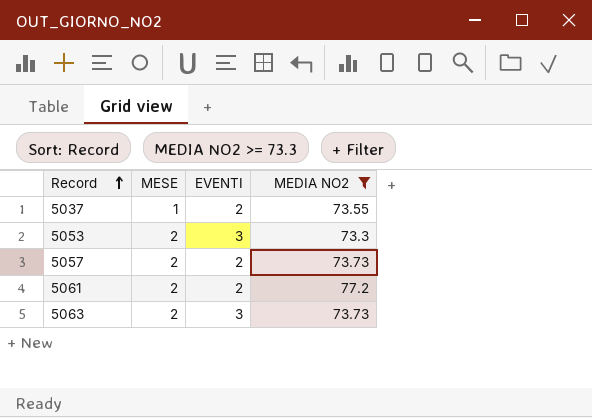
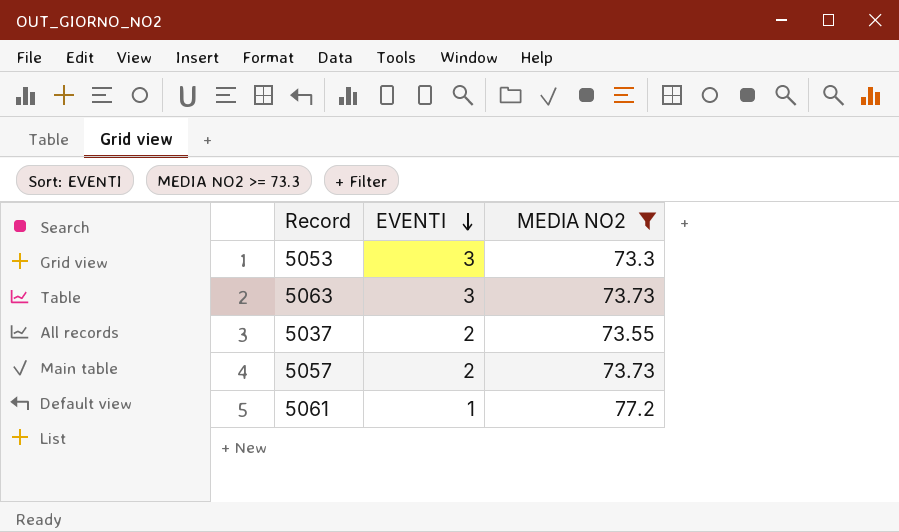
row order: Record ascending -> EVENTI descending
column MESE | position: 2 -> none
5061 | EVENTI: 2 -> 1

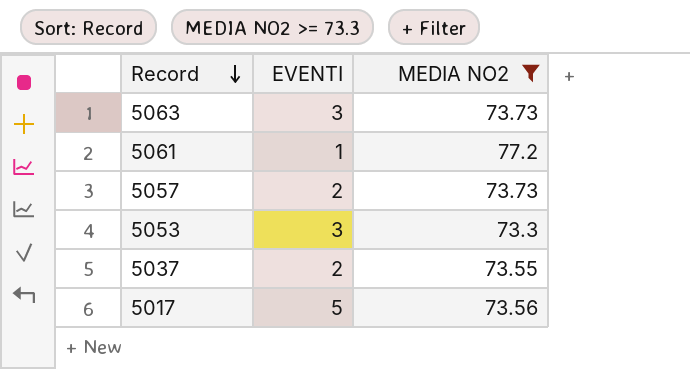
row order: EVENTI descending -> Record descending
row 5017: none -> 5 | 73.56

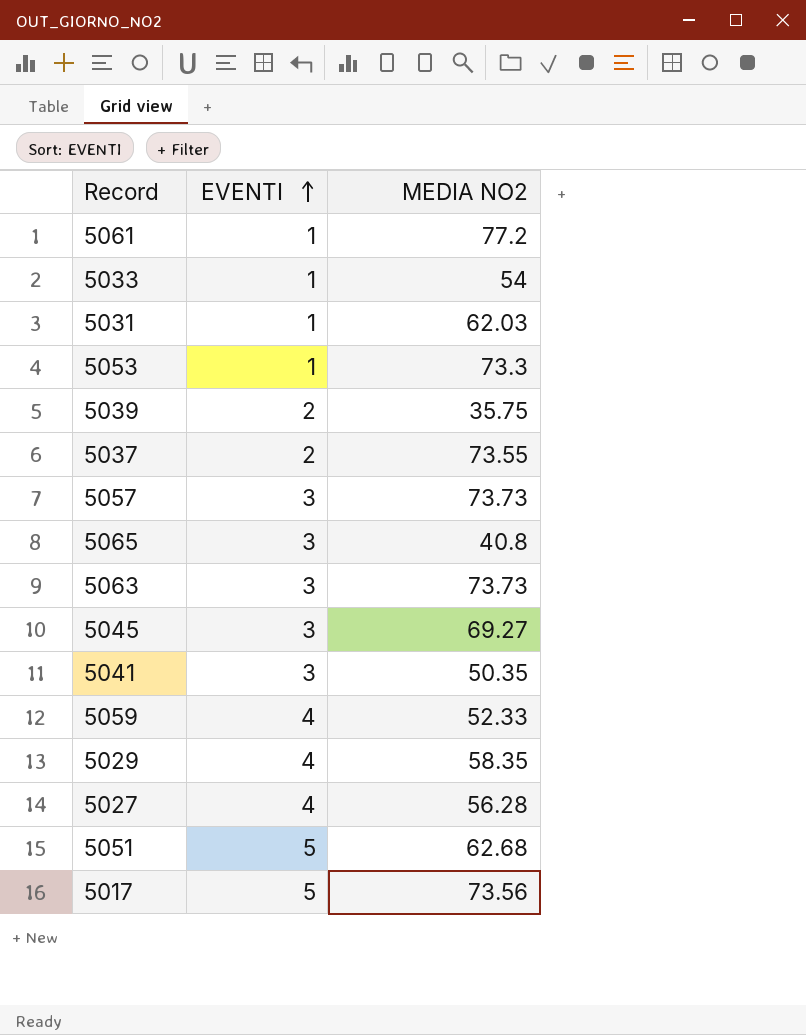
filter: MEDIA NO2 >= 73.3 -> none
row order: Record descending -> EVENTI ascending
5053 | EVENTI: 3 -> 1
5057 | EVENTI: 2 -> 3

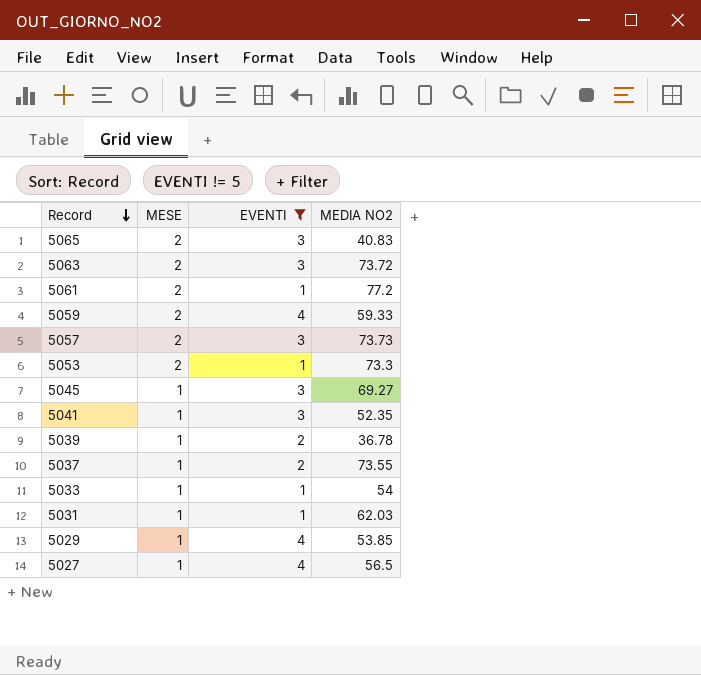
filter: none -> EVENTI != 5
row order: EVENTI ascending -> Record descending
column MESE | position: none -> 2
5065 | MEDIA NO2: 40.8 -> 40.83
5063 | MEDIA NO2: 73.73 -> 73.72
5059 | MEDIA NO2: 52.33 -> 59.33
5041 | MEDIA NO2: 50.35 -> 52.35
5039 | MEDIA NO2: 35.75 -> 36.78
5029 | MEDIA NO2: 58.35 -> 53.85
5027 | MEDIA NO2: 56.28 -> 56.5

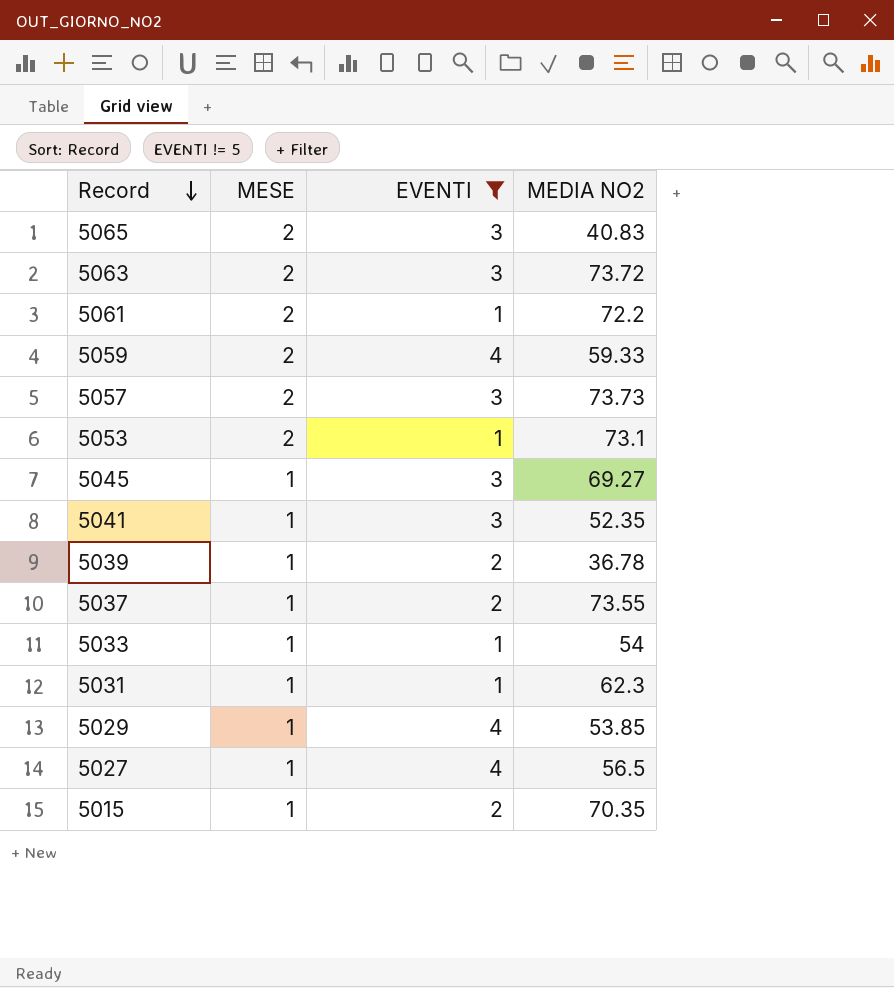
5061 | MEDIA NO2: 77.2 -> 72.2
5053 | MEDIA NO2: 73.3 -> 73.1
5031 | MEDIA NO2: 62.03 -> 62.3
row 5015: none -> 1 | 2 | 70.35

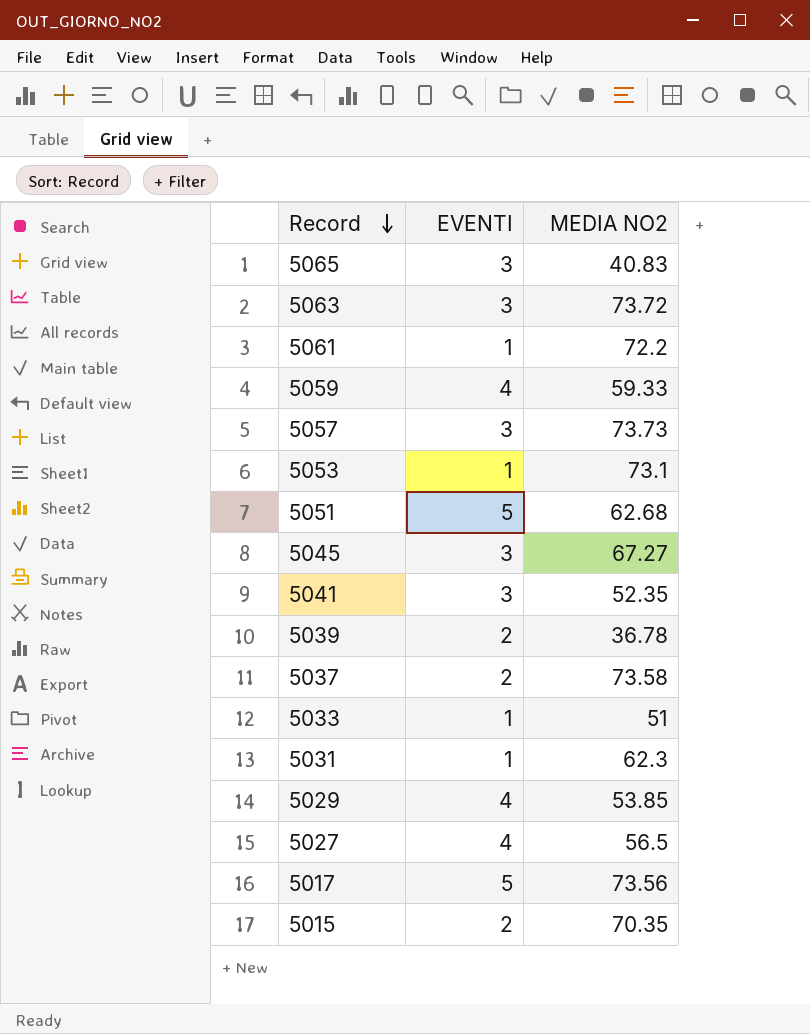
filter: EVENTI != 5 -> none
column MESE | position: 2 -> none
5045 | MEDIA NO2: 69.27 -> 67.27
5037 | MEDIA NO2: 73.55 -> 73.58
5033 | MEDIA NO2: 54 -> 51

